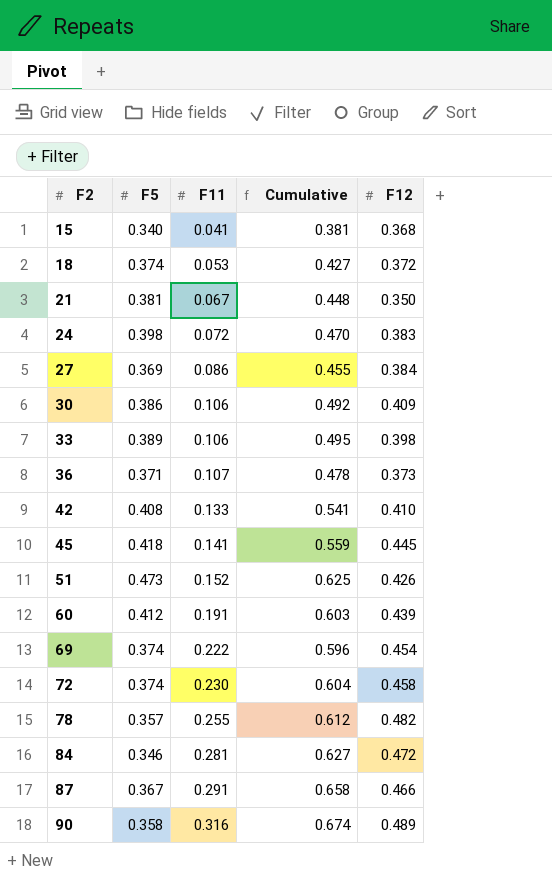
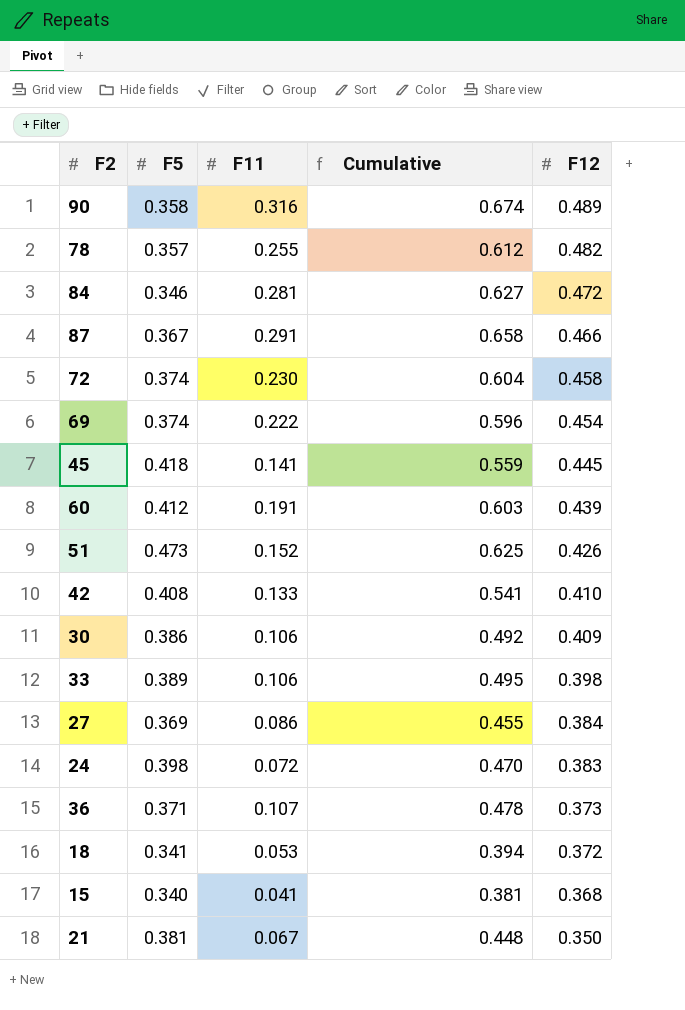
row order: F2 ascending -> F12 descending
18 | F5: 0.374 -> 0.341
18 | Cumulative: 0.427 -> 0.394

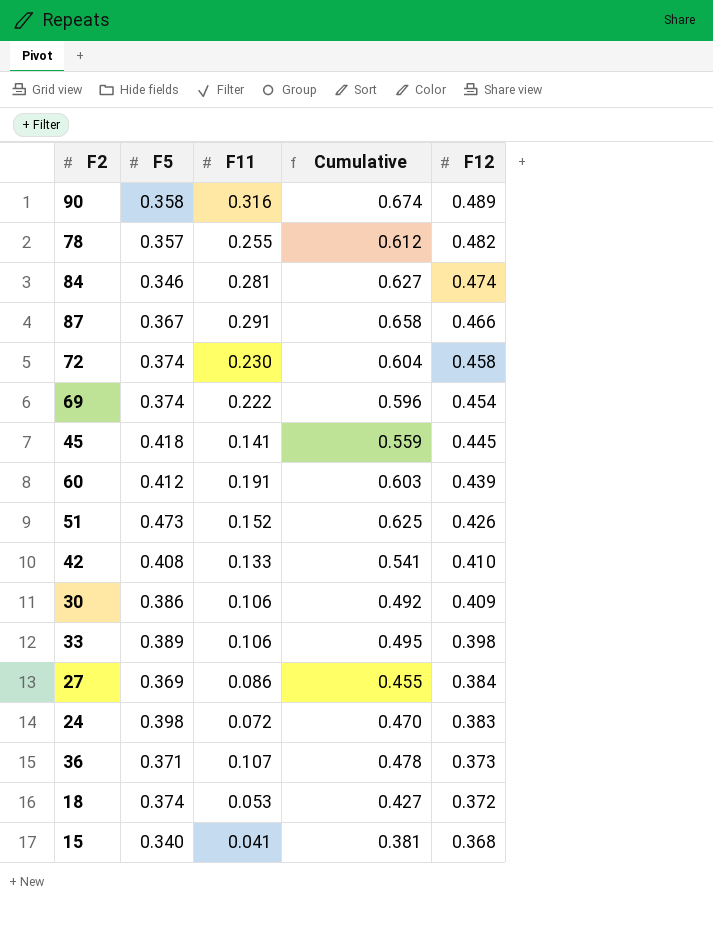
row 21: 0.381 | 0.067 | 0.448 | 0.350 -> none
84 | F12: 0.472 -> 0.474
18 | F5: 0.341 -> 0.374
18 | Cumulative: 0.394 -> 0.427

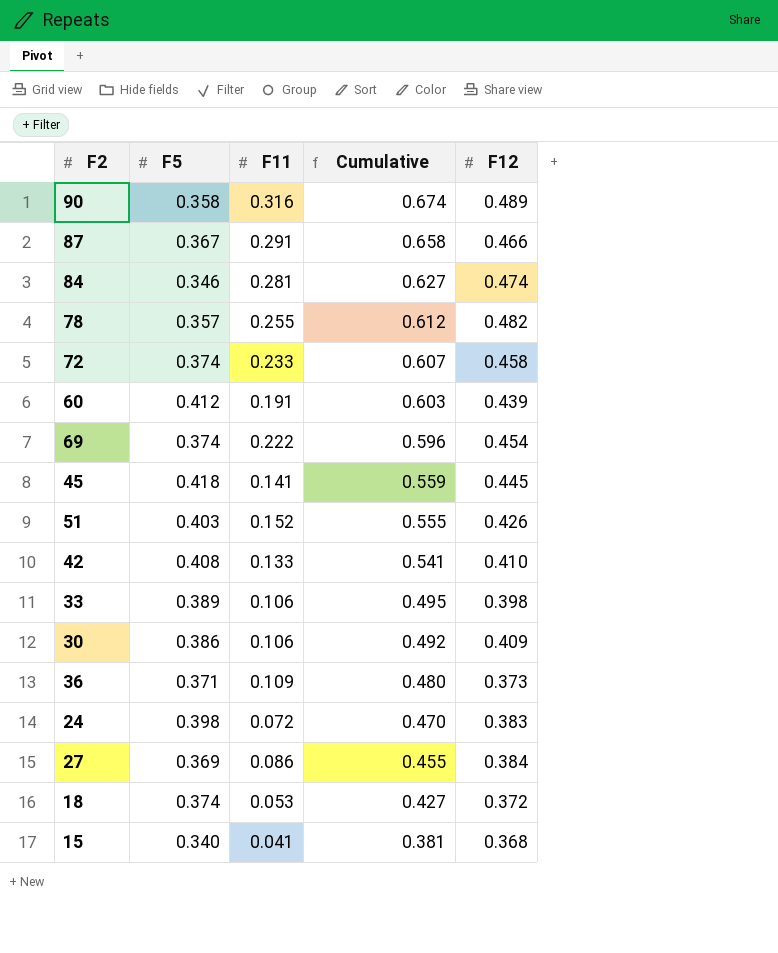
row order: F12 descending -> Cumulative descending
72 | F11: 0.230 -> 0.233
72 | Cumulative: 0.604 -> 0.607
51 | F5: 0.473 -> 0.403
51 | Cumulative: 0.625 -> 0.555
36 | F11: 0.107 -> 0.109
36 | Cumulative: 0.478 -> 0.480

